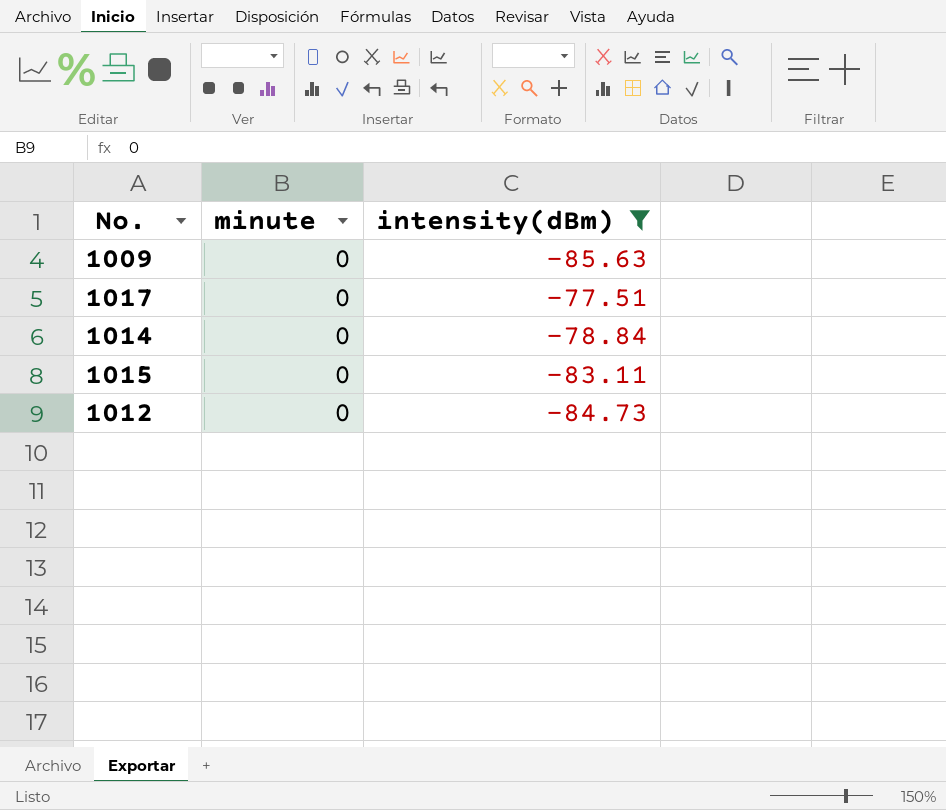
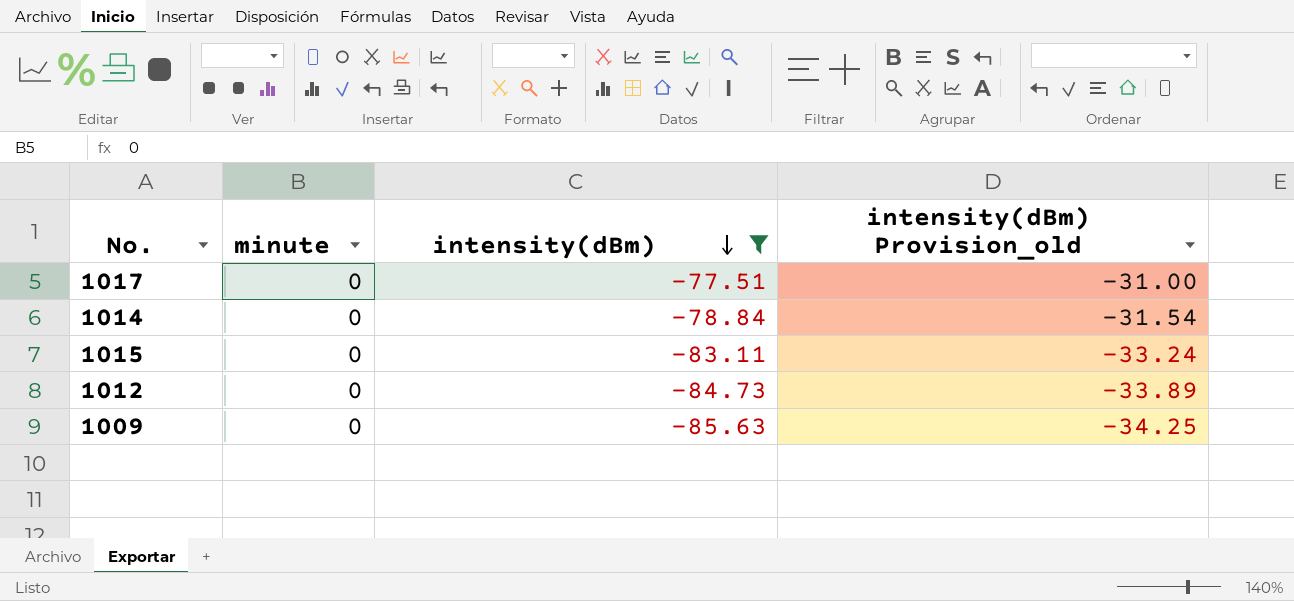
row order: none -> intensity(dBm) descending
column intensity(dBm) Provision_old | formula: none -> [intensity(dBm)] * 0.4

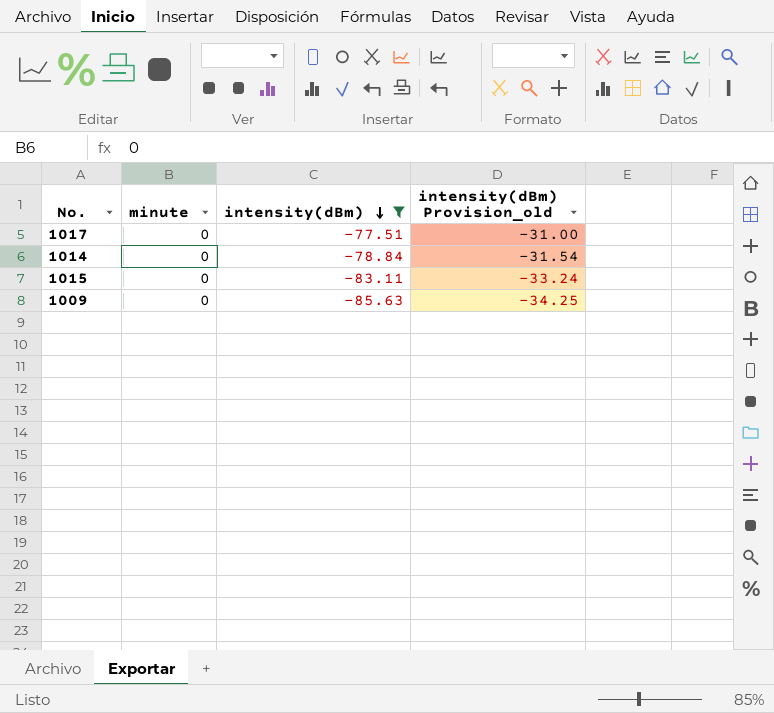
row 1012: 0 | -84.73 | -33.89 -> none

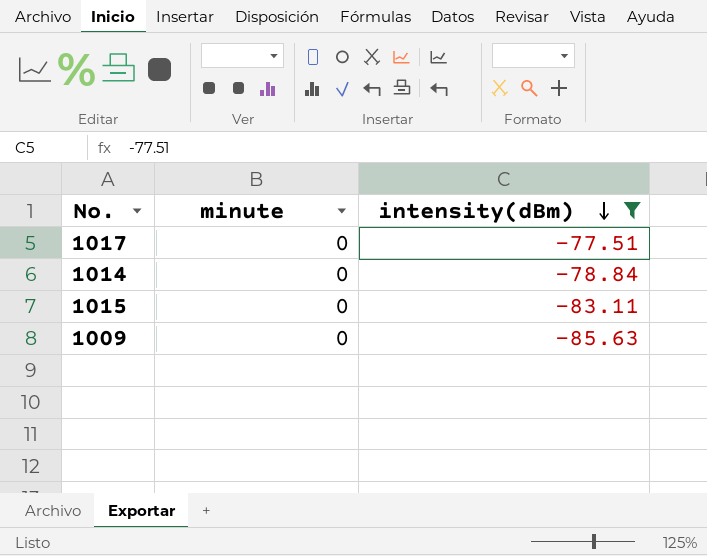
column intensity(dBm) Provision_old | formula: [intensity(dBm)] * 0.4 -> none

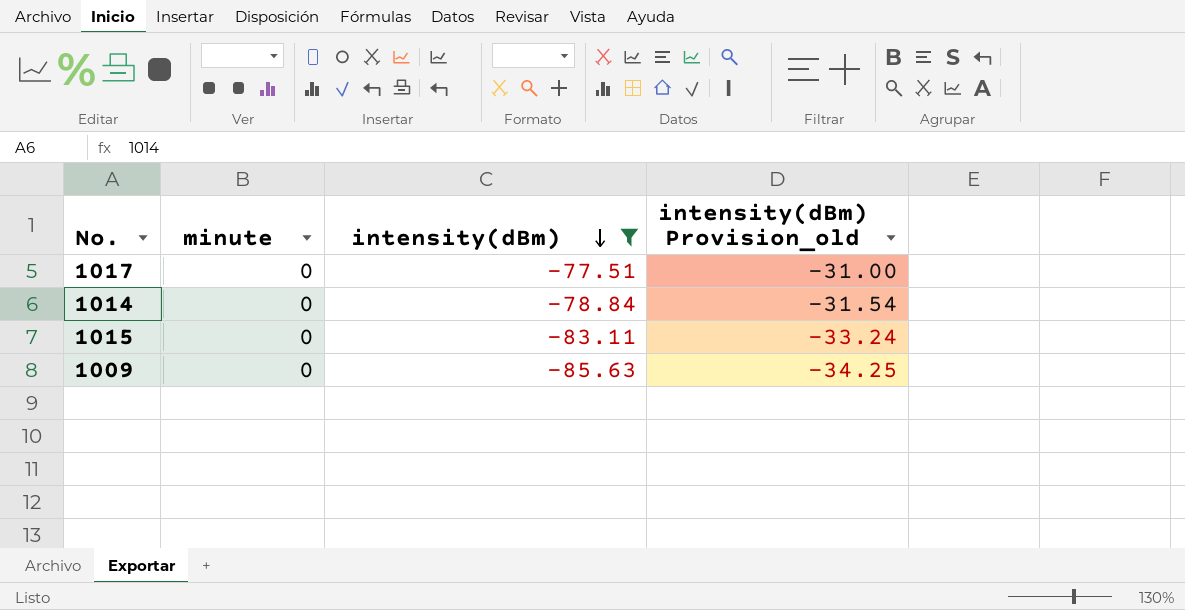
column intensity(dBm) Provision_old | formula: none -> [intensity(dBm)] * 0.4

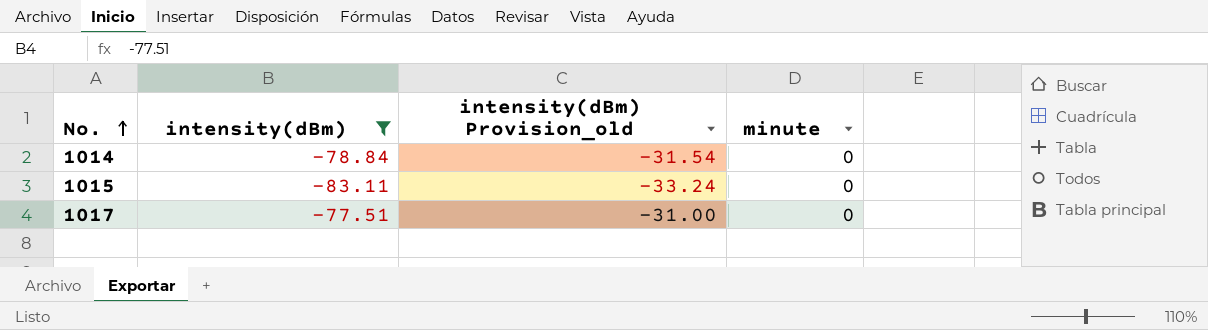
row order: intensity(dBm) descending -> No. ascending
column minute | position: 2 -> 4
row 1009: 0 | -85.63 | -34.25 -> none

